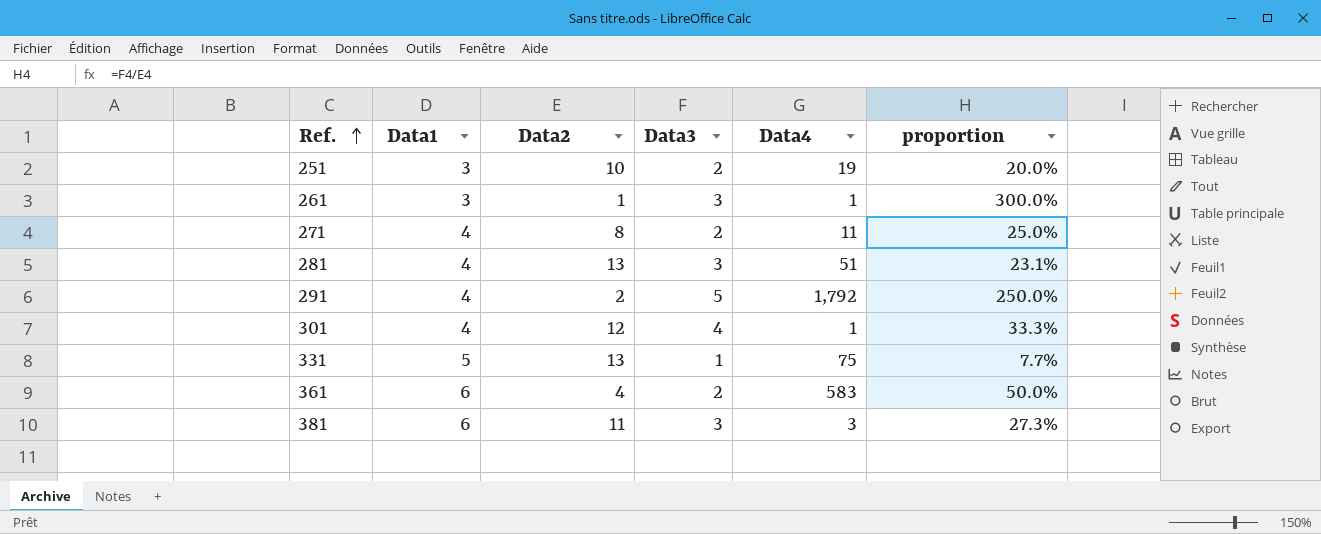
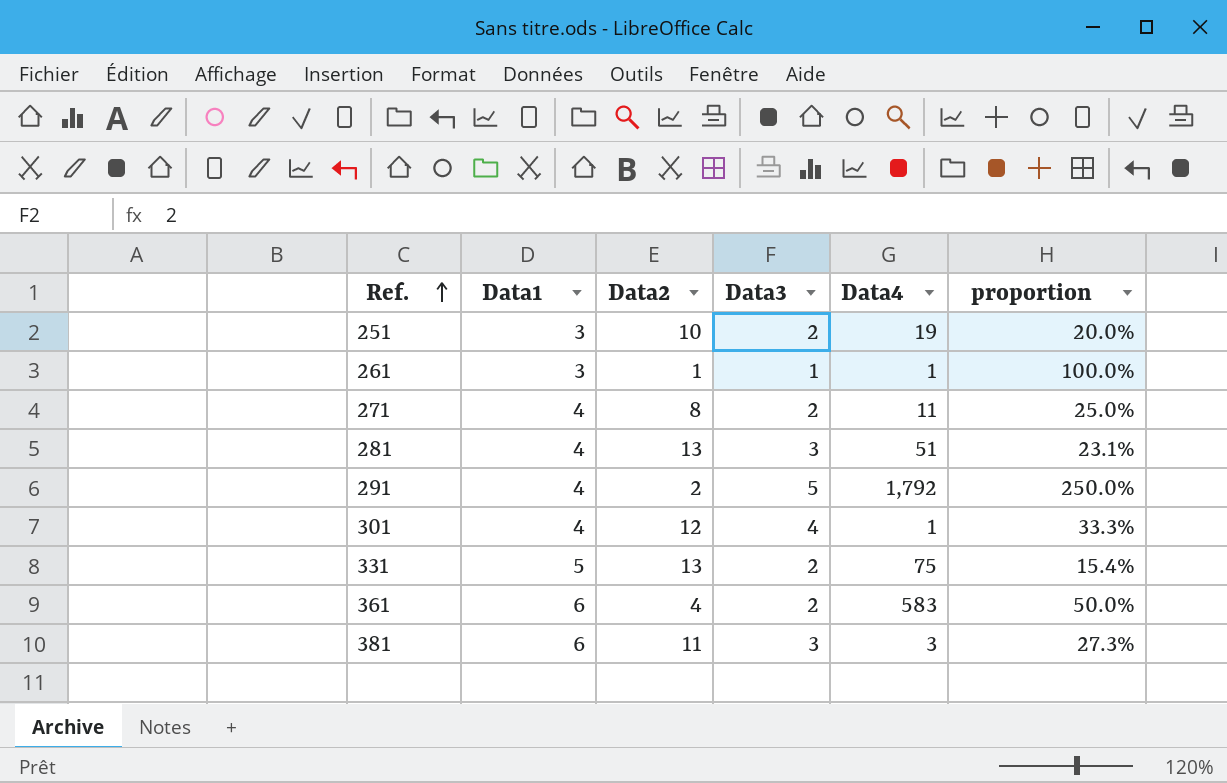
261 | Data3: 3 -> 1
261 | proportion: 300.0% -> 100.0%
331 | Data3: 1 -> 2
331 | proportion: 7.7% -> 15.4%

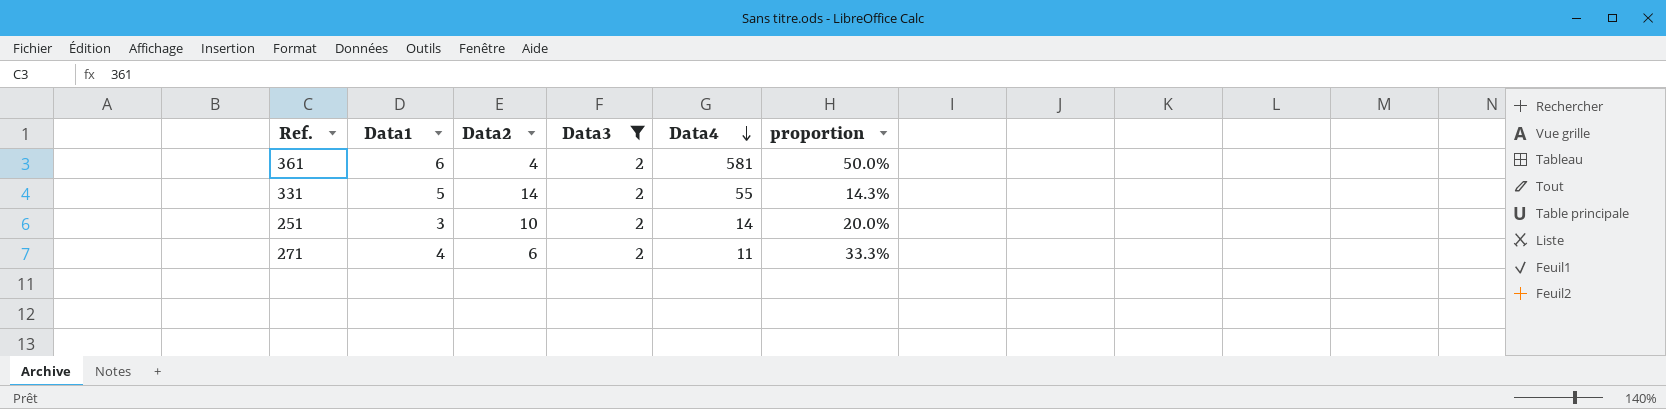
filter: none -> Data3 = 2
row order: Ref. ascending -> Data4 descending
361 | Data4: 583 -> 581
331 | Data2: 13 -> 14
331 | Data4: 75 -> 55
331 | proportion: 15.4% -> 14.3%
251 | Data4: 19 -> 14
271 | Data2: 8 -> 6
271 | proportion: 25.0% -> 33.3%

